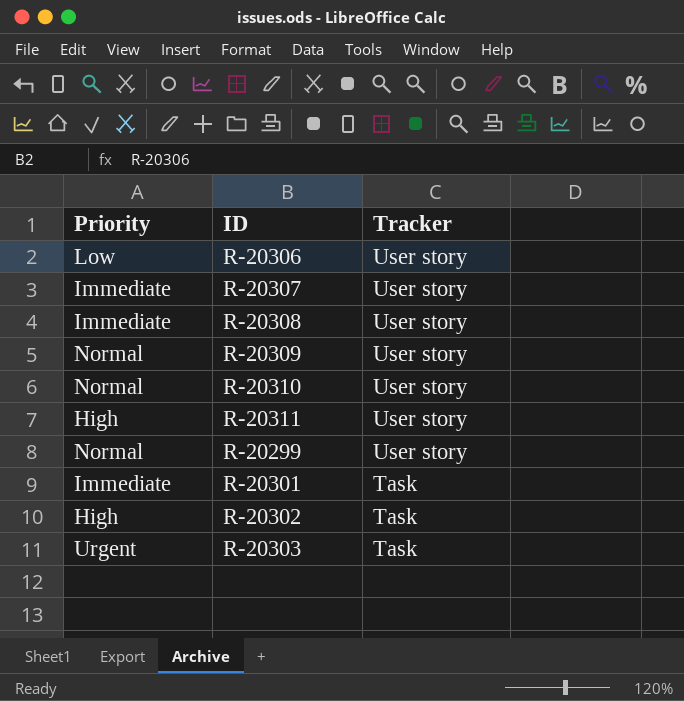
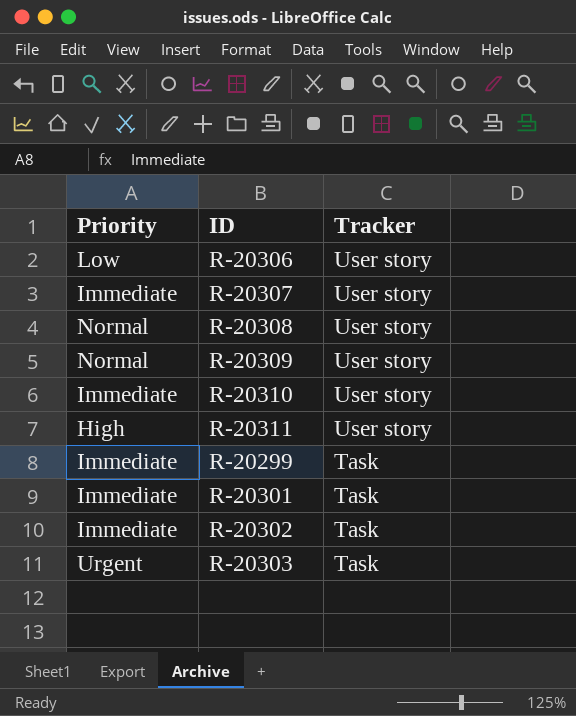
R-20308 | Priority: Immediate -> Normal
R-20310 | Priority: Normal -> Immediate
R-20299 | Priority: Normal -> Immediate
R-20299 | Tracker: User story -> Task
R-20302 | Priority: High -> Immediate

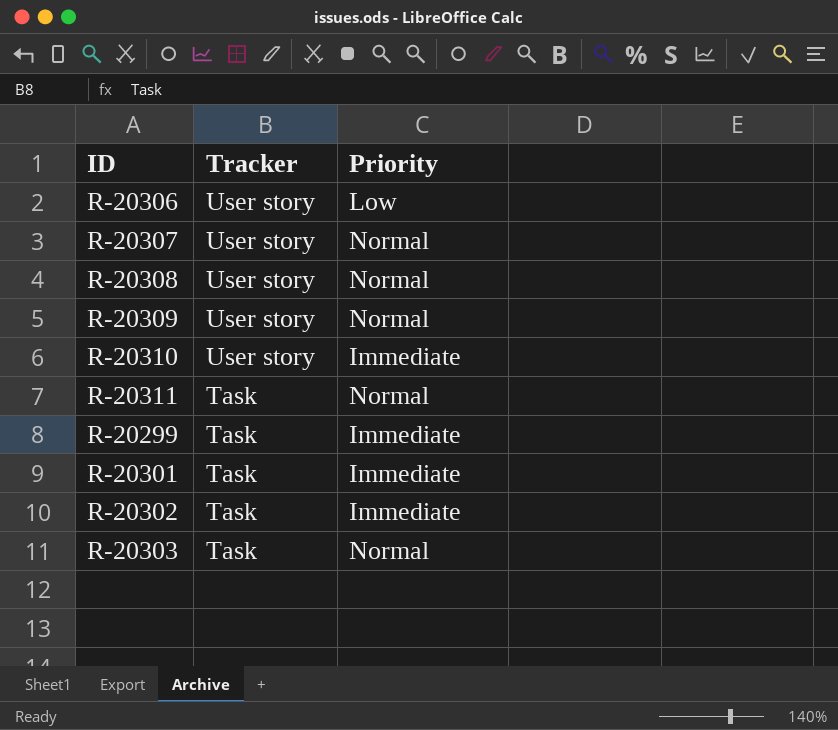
column Priority | position: 1 -> 3
R-20307 | Priority: Immediate -> Normal
R-20311 | Tracker: User story -> Task
R-20311 | Priority: High -> Normal
R-20303 | Priority: Urgent -> Normal

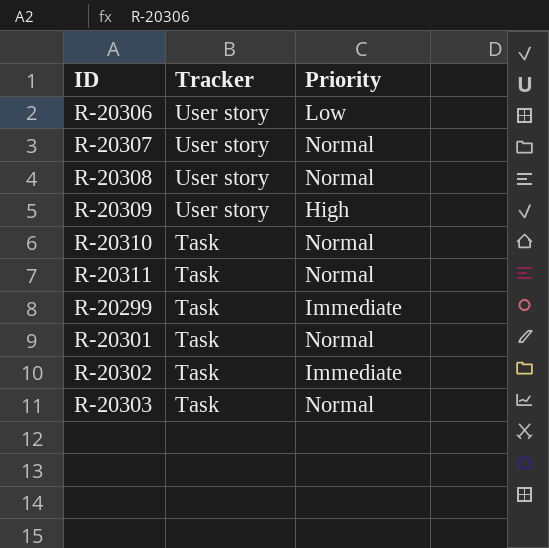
R-20309 | Priority: Normal -> High
R-20310 | Tracker: User story -> Task
R-20310 | Priority: Immediate -> Normal
R-20301 | Priority: Immediate -> Normal

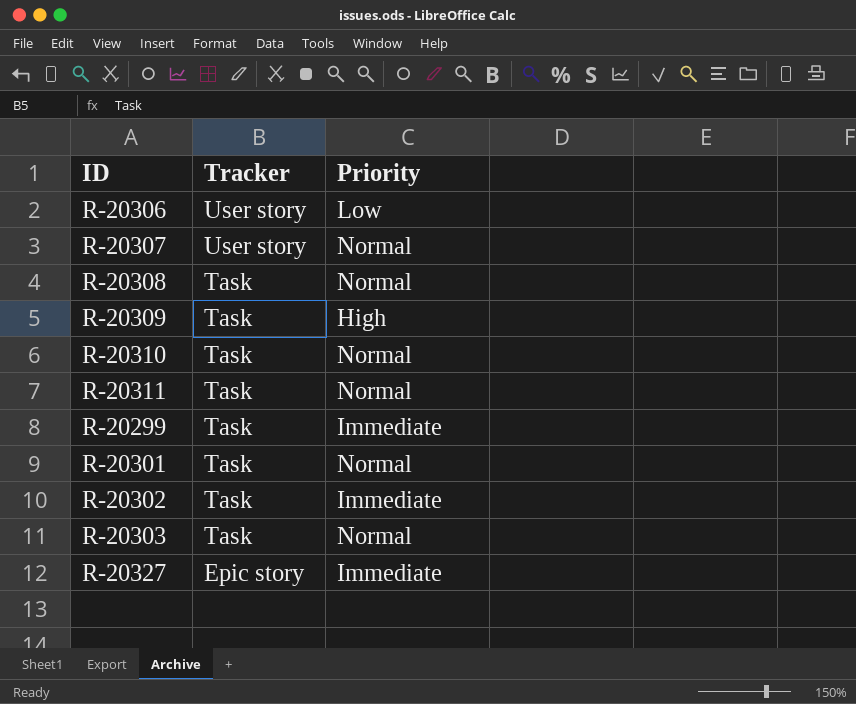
R-20308 | Tracker: User story -> Task
R-20309 | Tracker: User story -> Task
row R-20327: none -> Epic story | Immediate

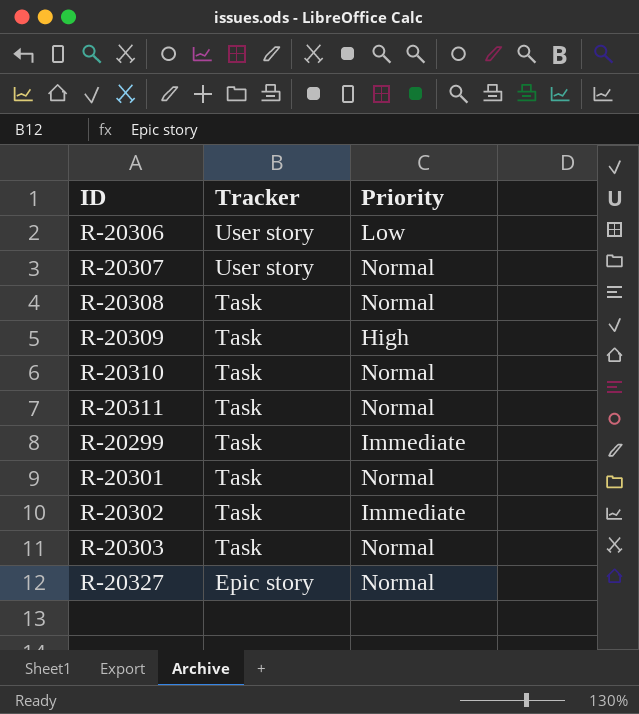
R-20327 | Priority: Immediate -> Normal

